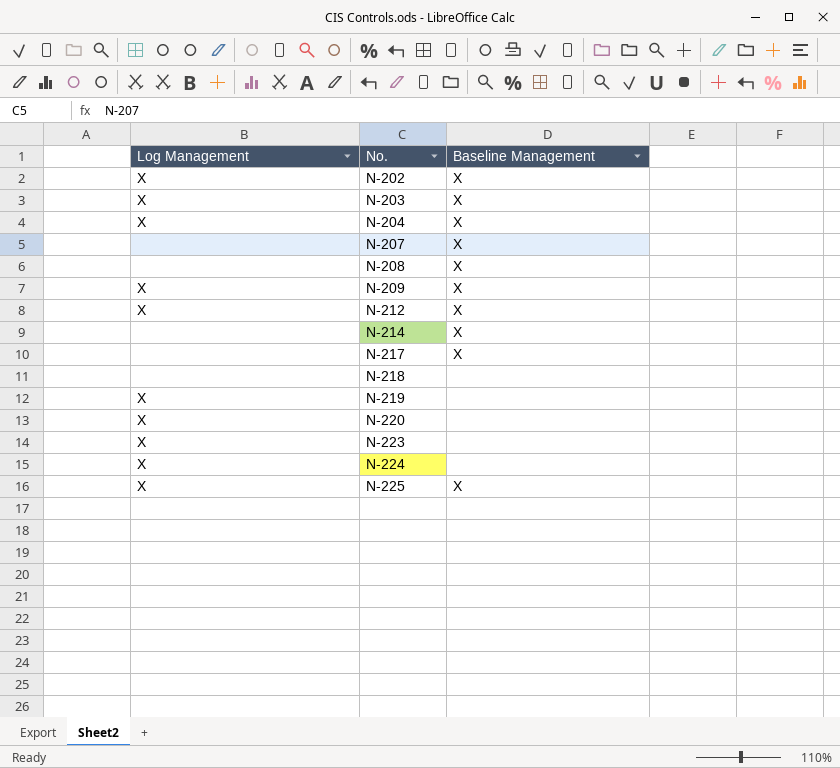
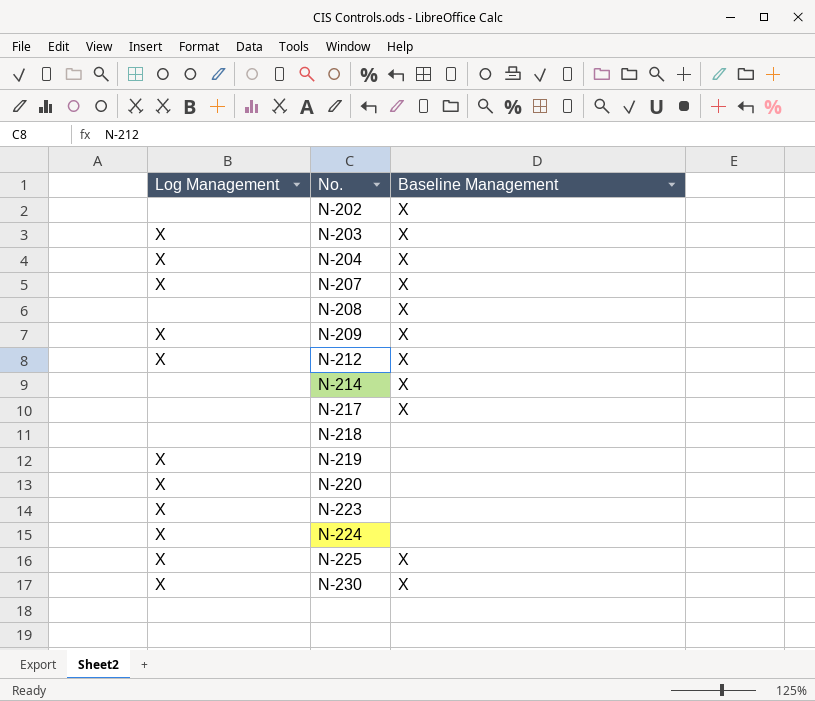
N-202 | Log Management: X -> none
N-207 | Log Management: none -> X
row N-230: none -> X | X

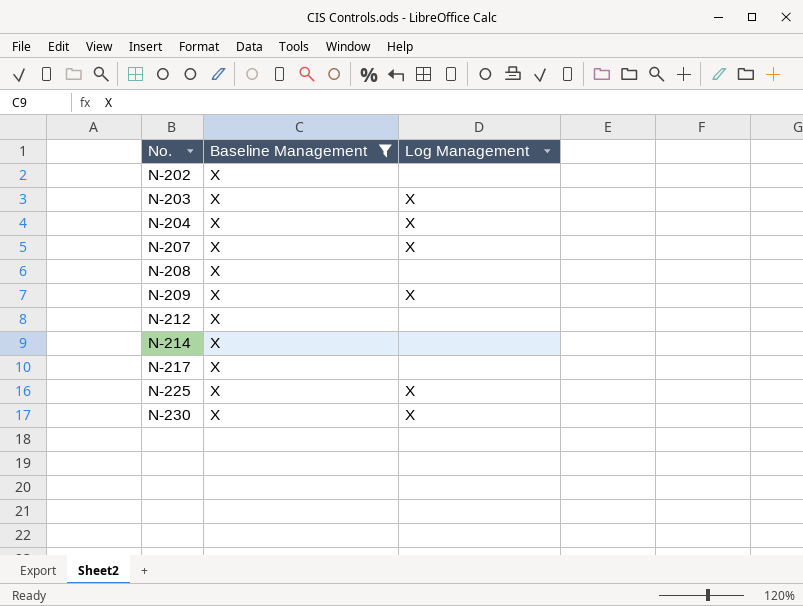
filter: none -> Baseline Management = X
column Log Management | position: 1 -> 3
N-212 | Log Management: X -> none

